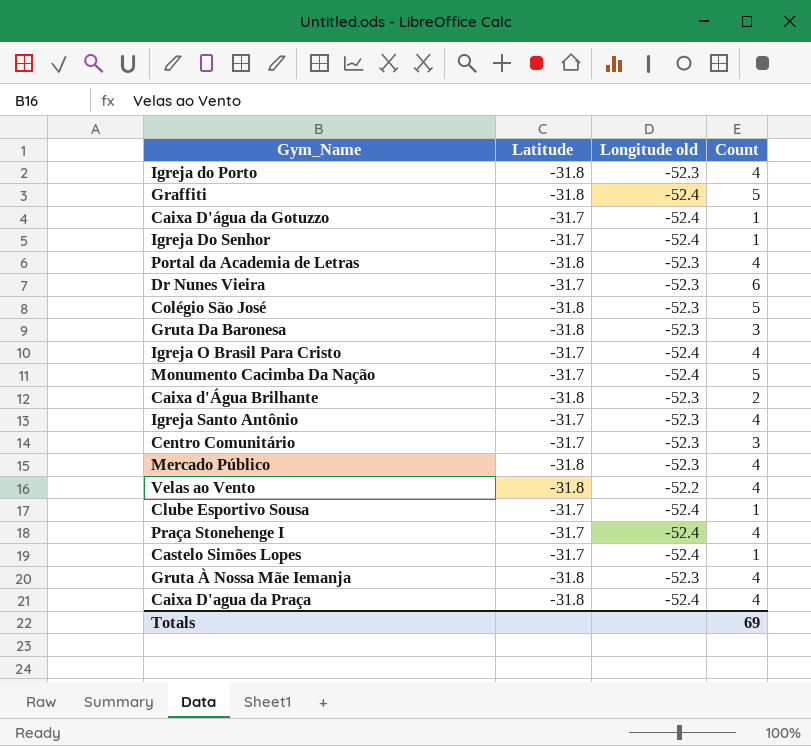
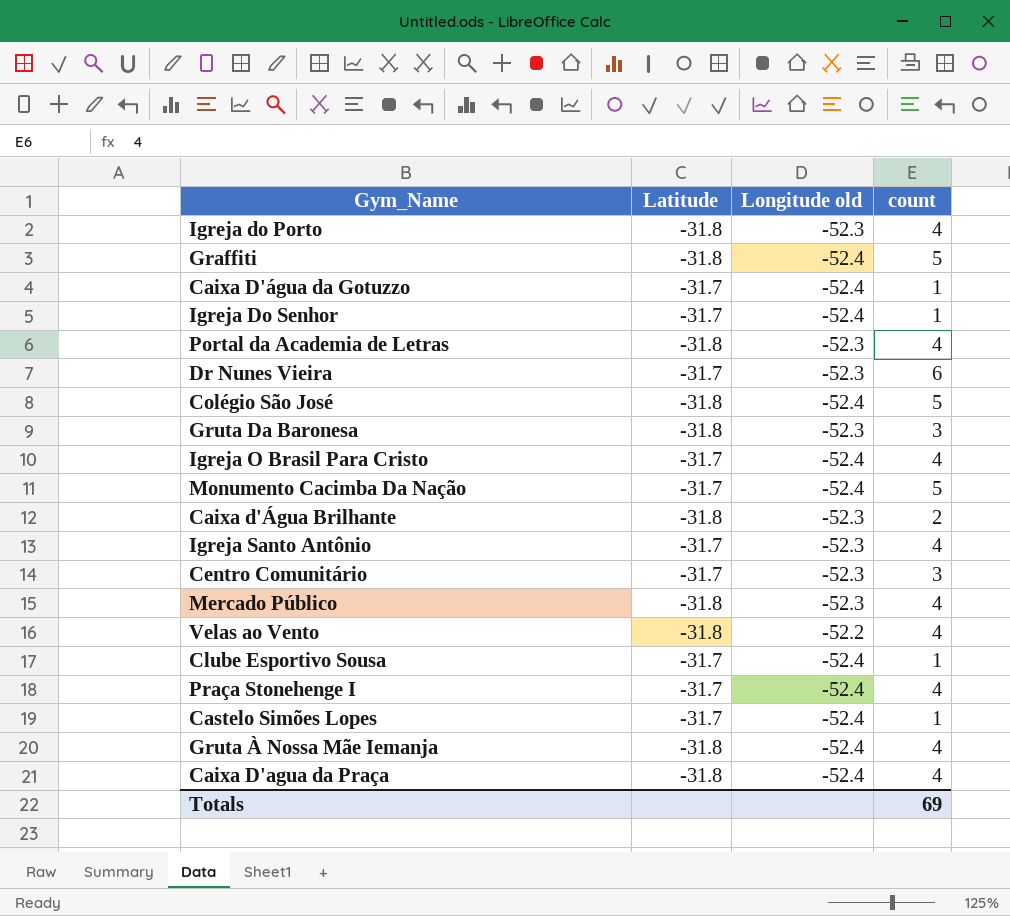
column name: Count -> count
Colégio São José | Longitude old: -52.3 -> -52.4
Gruta À Nossa Mãe Iemanja | Longitude old: -52.3 -> -52.4

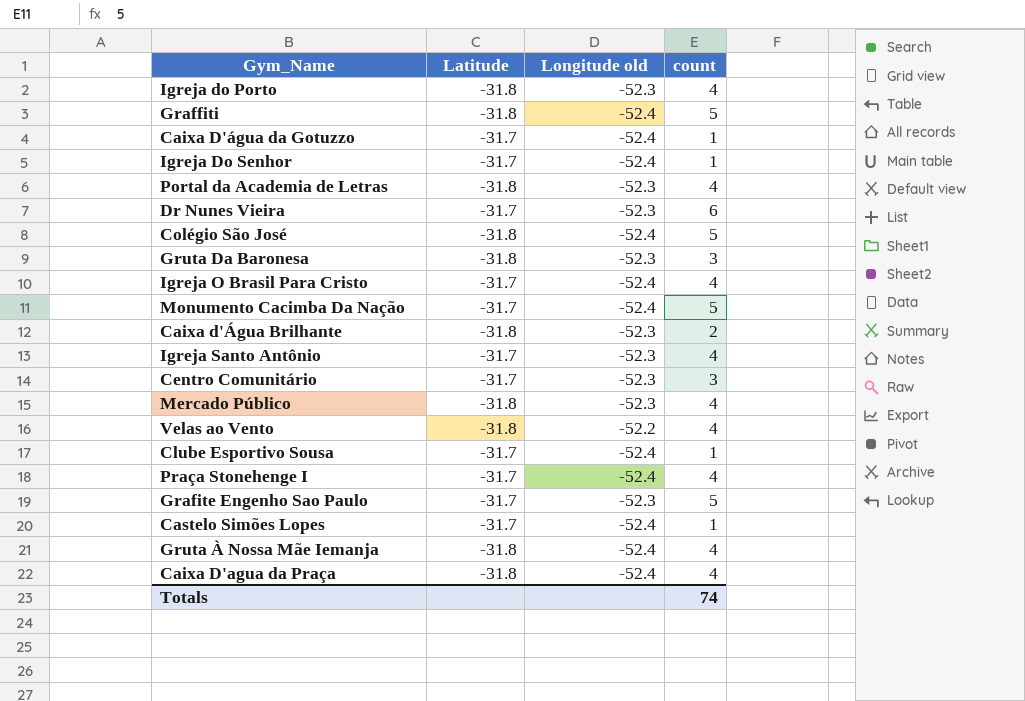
row Grafite Engenho Sao Paulo: none -> -31.7 | -52.3 | 5
Totals | count: 69 -> 74

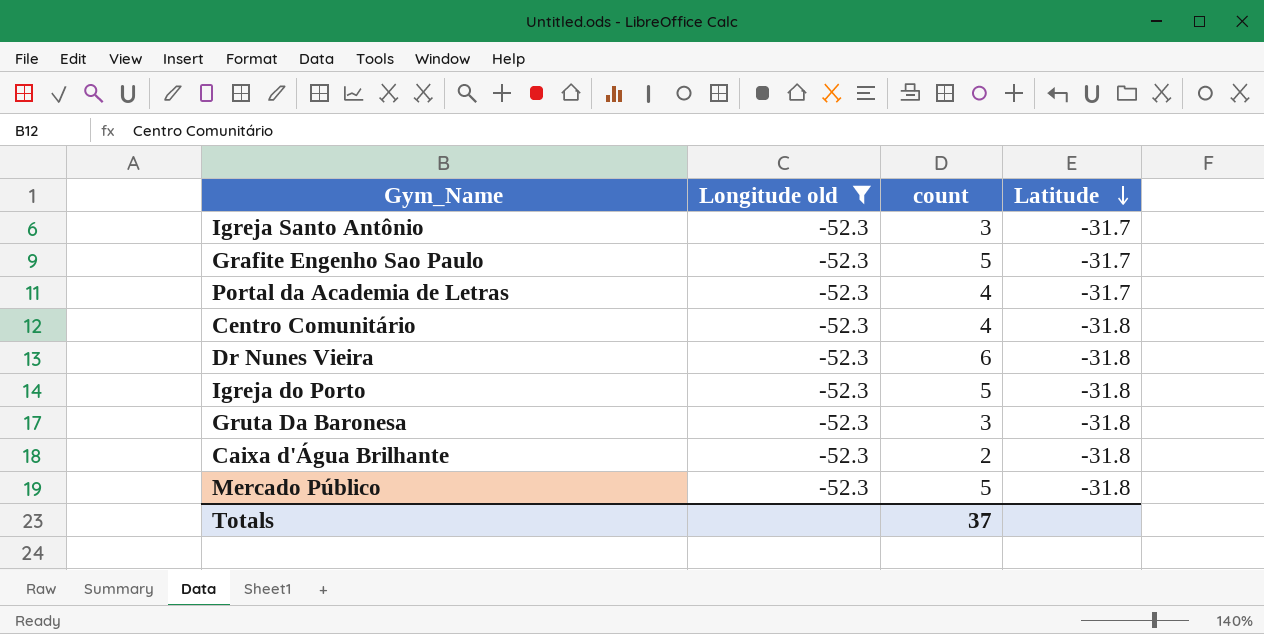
filter: none -> Longitude old = -52.3
row order: none -> Latitude descending
column Latitude | position: 2 -> 4
Igreja Santo Antônio | count: 4 -> 3
Portal da Academia de Letras | Latitude: -31.8 -> -31.7
Centro Comunitário | count: 3 -> 4
Centro Comunitário | Latitude: -31.7 -> -31.8
Dr Nunes Vieira | Latitude: -31.7 -> -31.8
Igreja do Porto | count: 4 -> 5
Mercado Público | count: 4 -> 5
Totals | count: 74 -> 37

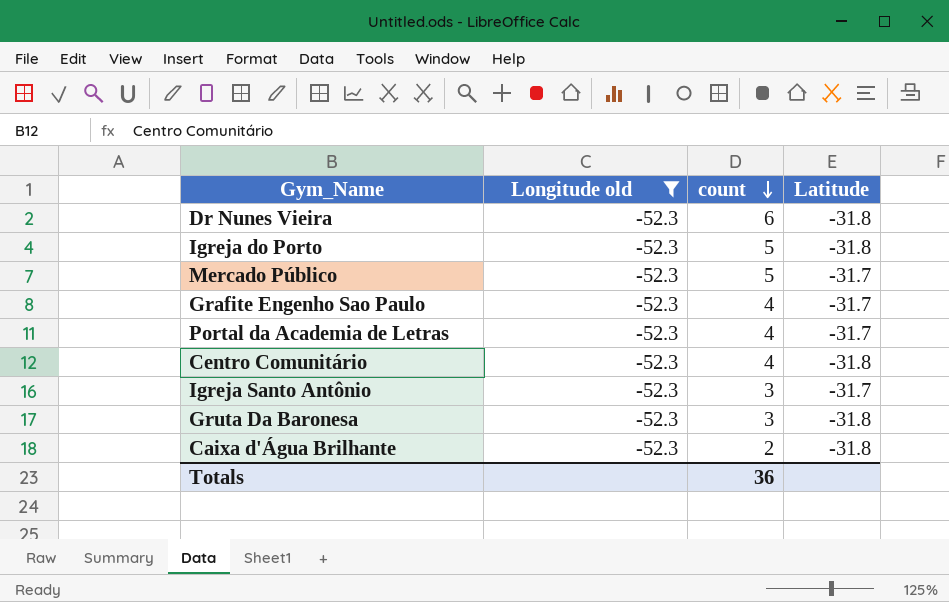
row order: Latitude descending -> count descending
Mercado Público | Latitude: -31.8 -> -31.7
Grafite Engenho Sao Paulo | count: 5 -> 4
Totals | count: 37 -> 36

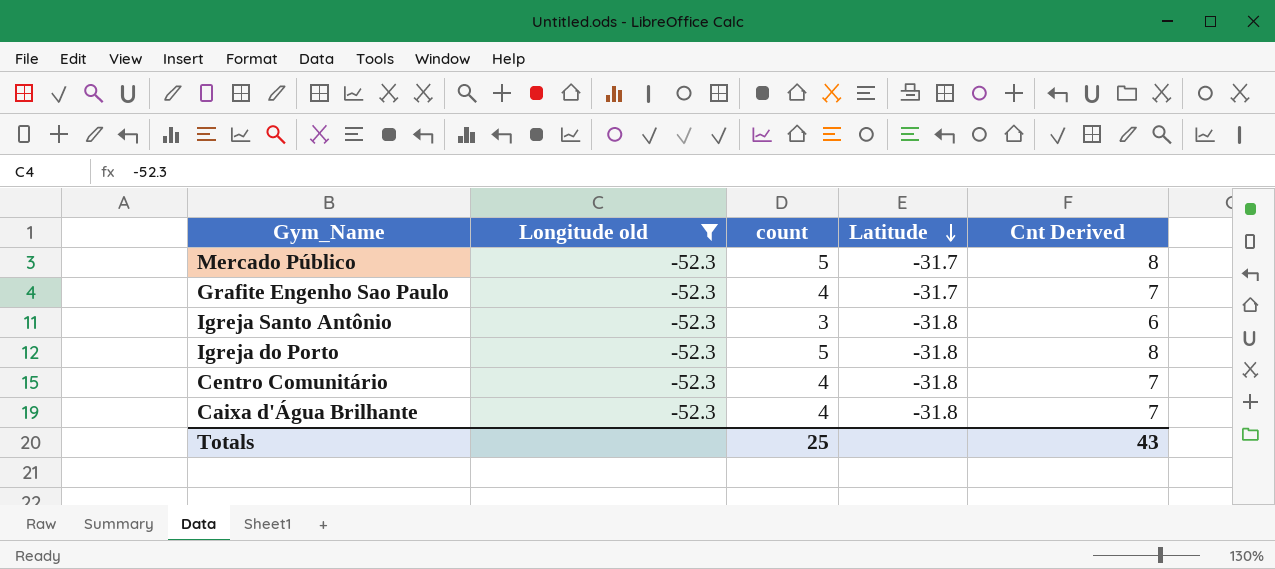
row order: count descending -> Latitude descending
column Cnt Derived | formula: none -> [count] + 3
row Dr Nunes Vieira: -52.3 | 6 | -31.8 -> none
row Portal da Academia de Letras: -52.3 | 4 | -31.7 -> none
row Gruta Da Baronesa: -52.3 | 3 | -31.8 -> none
Igreja Santo Antônio | Latitude: -31.7 -> -31.8
Caixa d'Água Brilhante | count: 2 -> 4
Totals | count: 36 -> 25

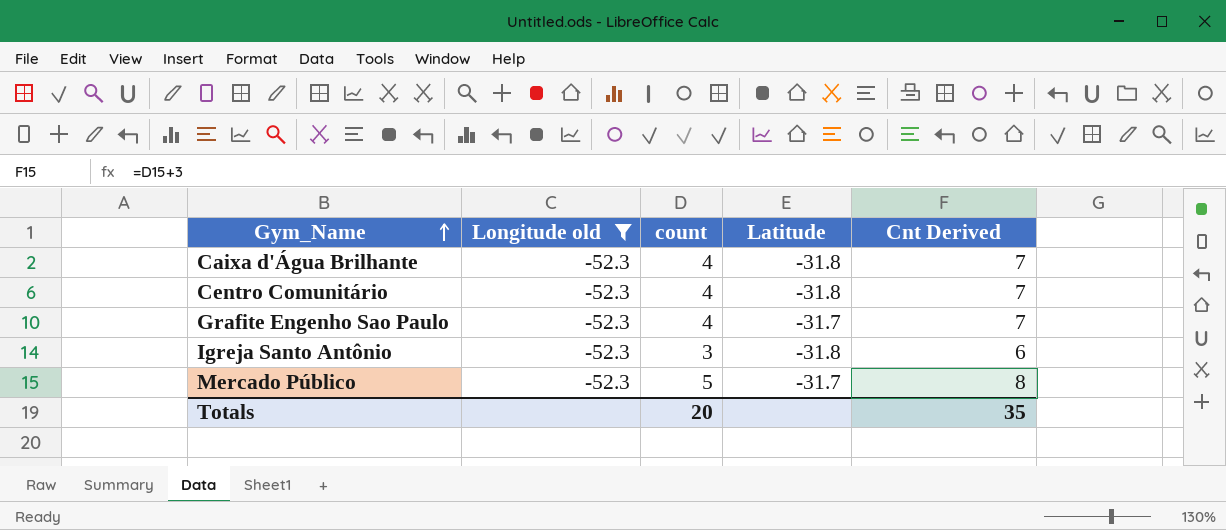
row order: Latitude descending -> Gym_Name ascending
row Igreja do Porto: -52.3 | 5 | -31.8 | 8 -> none
Totals | count: 25 -> 20
Totals | Cnt Derived: 43 -> 35

